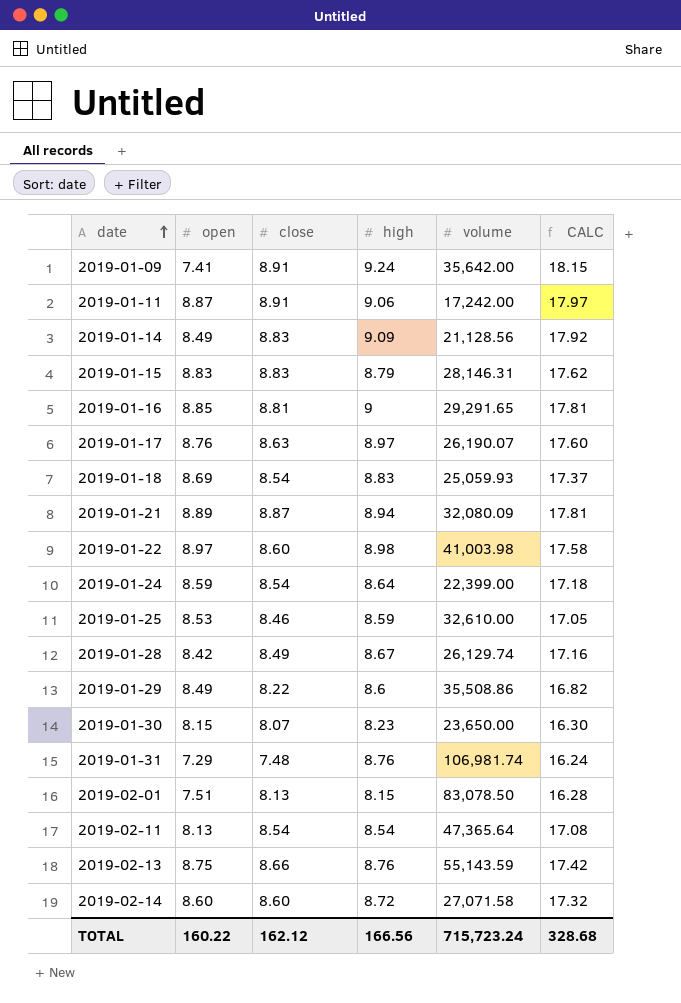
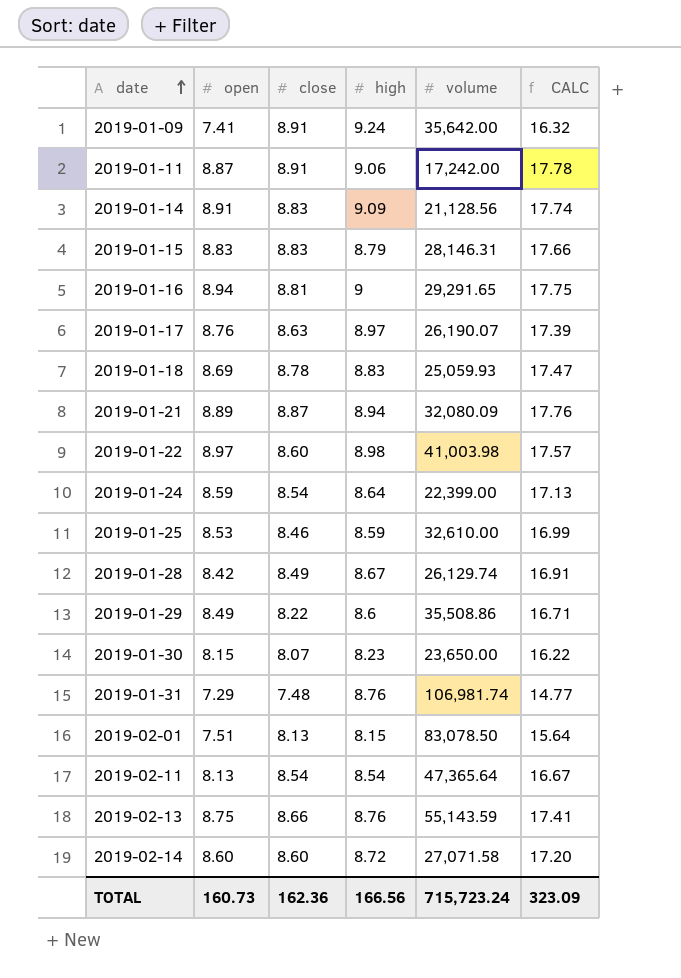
column CALC | formula: [close] + [high] -> [open] + [close]
2019-01-14 | open: 8.49 -> 8.91
2019-01-16 | open: 8.85 -> 8.94
2019-01-18 | close: 8.54 -> 8.78
TOTAL | open: 160.22 -> 160.73
TOTAL | close: 162.12 -> 162.36
TOTAL | CALC: 328.68 -> 323.09

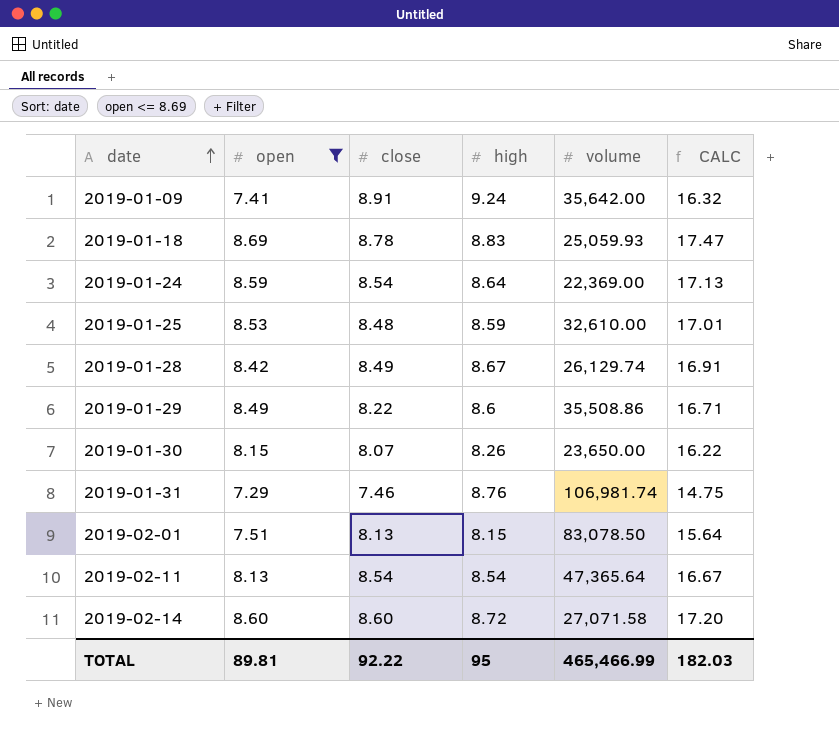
filter: none -> open <= 8.69
2019-01-24 | volume: 22,399.00 -> 22,369.00
2019-01-25 | close: 8.46 -> 8.48
2019-01-25 | CALC: 16.99 -> 17.01
2019-01-30 | high: 8.23 -> 8.26
2019-01-31 | close: 7.48 -> 7.46
2019-01-31 | CALC: 14.77 -> 14.75
TOTAL | open: 160.73 -> 89.81
TOTAL | close: 162.36 -> 92.22
TOTAL | high: 166.56 -> 95
TOTAL | volume: 715,723.24 -> 465,466.99
TOTAL | CALC: 323.09 -> 182.03

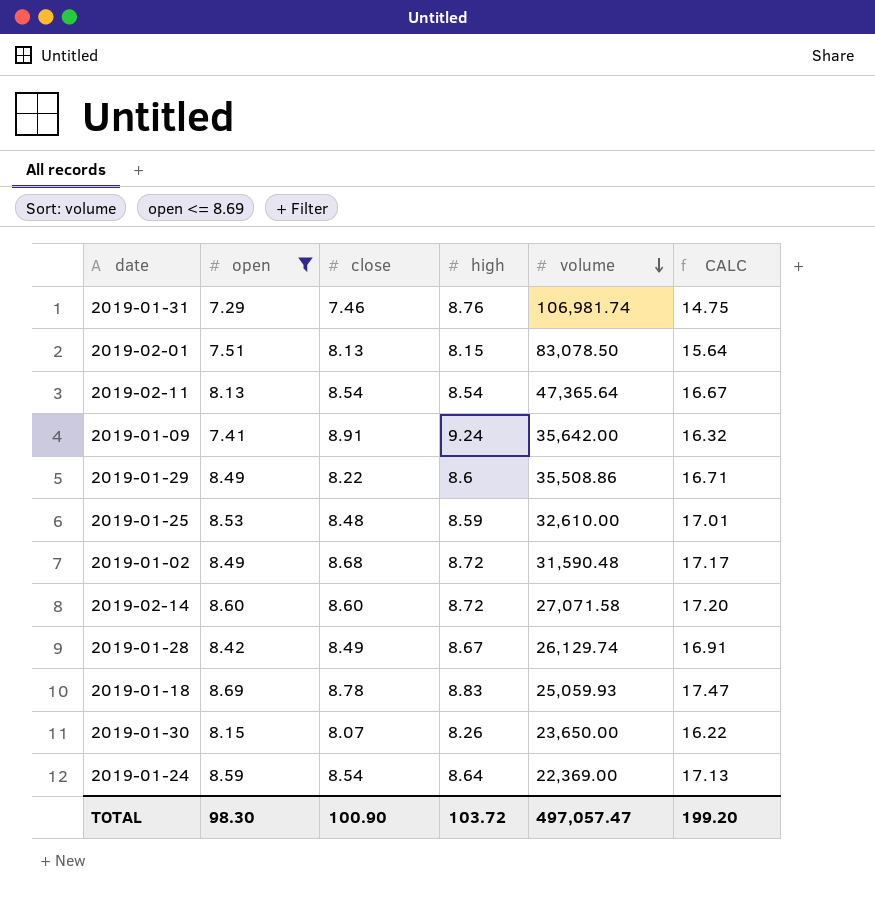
row order: date ascending -> volume descending
row 2019-01-02: none -> 8.49 | 8.68 | 8.72 | 31,590.48 | 17.17
TOTAL | open: 89.81 -> 98.30
TOTAL | close: 92.22 -> 100.90
TOTAL | high: 95 -> 103.72
TOTAL | volume: 465,466.99 -> 497,057.47
TOTAL | CALC: 182.03 -> 199.20

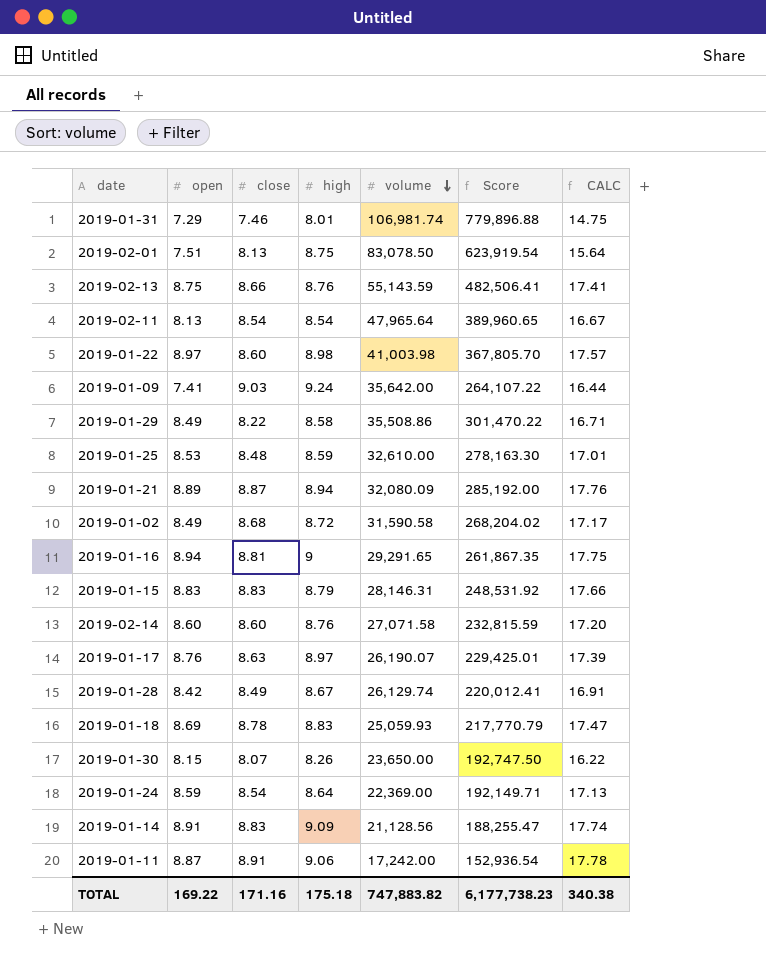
filter: open <= 8.69 -> none
column Score | formula: none -> [open] * [volume]
2019-01-31 | high: 8.76 -> 8.01
2019-02-01 | high: 8.15 -> 8.75
2019-02-11 | volume: 47,365.64 -> 47,965.64
2019-01-09 | close: 8.91 -> 9.03
2019-01-09 | CALC: 16.32 -> 16.44
2019-01-29 | high: 8.6 -> 8.58
2019-01-02 | volume: 31,590.48 -> 31,590.58
2019-02-14 | high: 8.72 -> 8.76
TOTAL | open: 98.30 -> 169.22
TOTAL | close: 100.90 -> 171.16
TOTAL | high: 103.72 -> 175.18
TOTAL | volume: 497,057.47 -> 747,883.82
TOTAL | CALC: 199.20 -> 340.38

